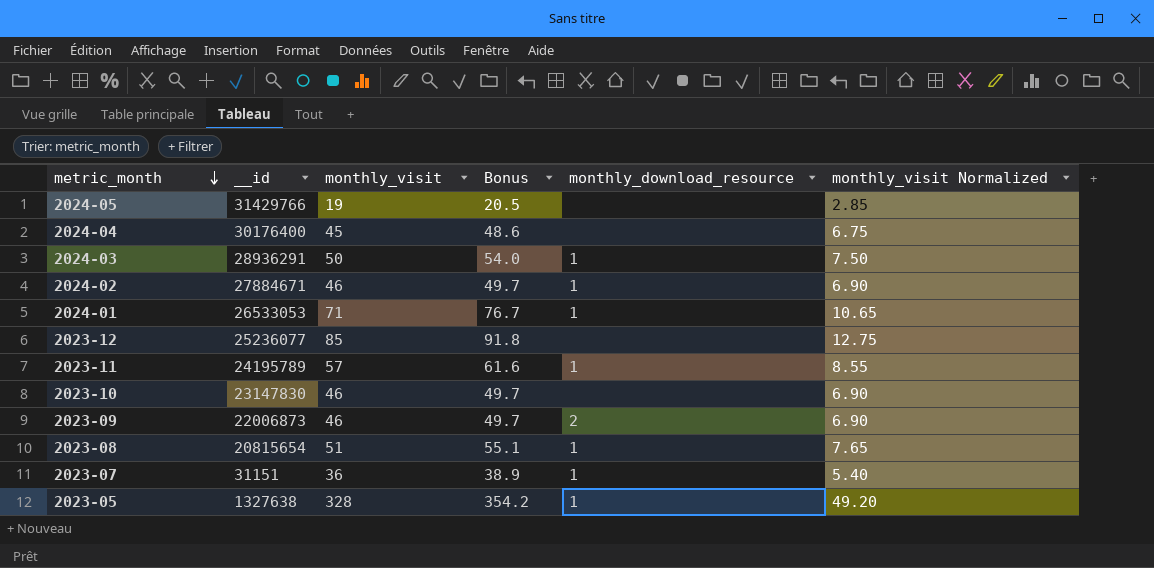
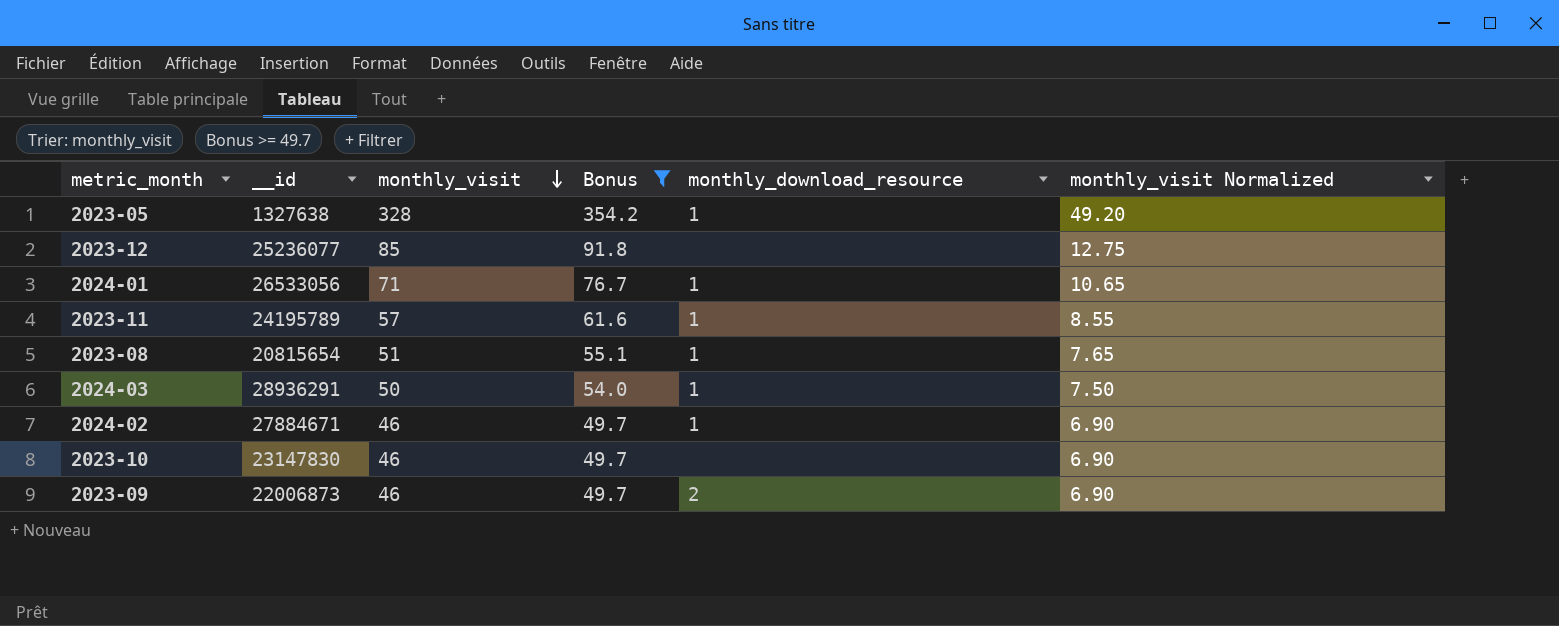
filter: none -> Bonus >= 49.7
row order: metric_month descending -> monthly_visit descending
2024-01 | __id: 26533053 -> 26533056

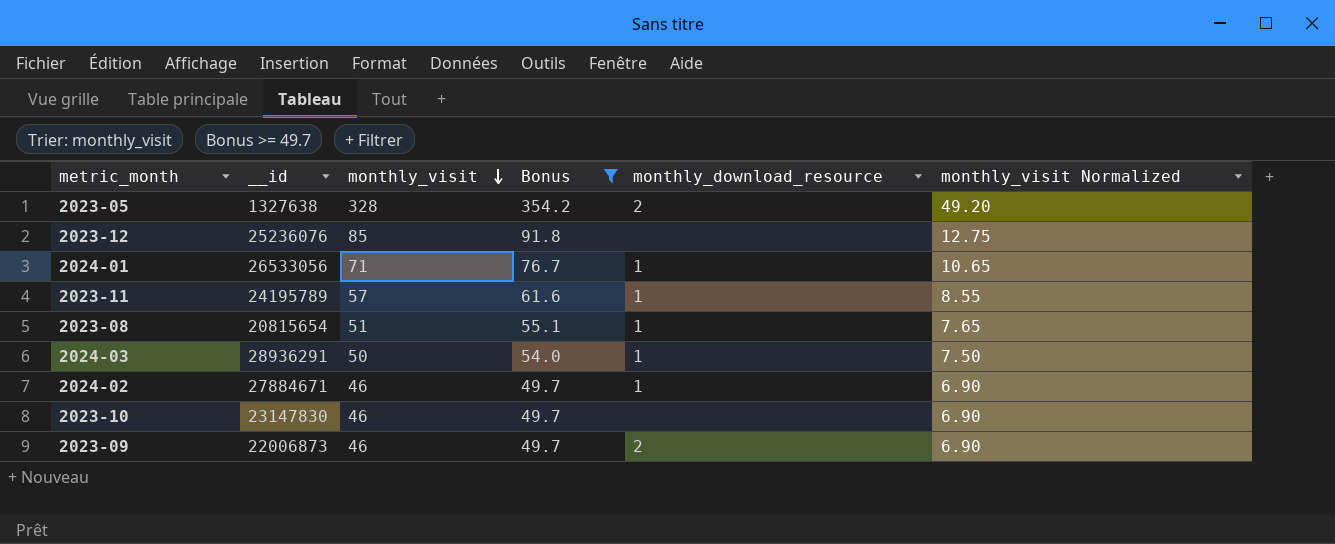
2023-05 | monthly_download_resource: 1 -> 2
2023-12 | __id: 25236077 -> 25236076

